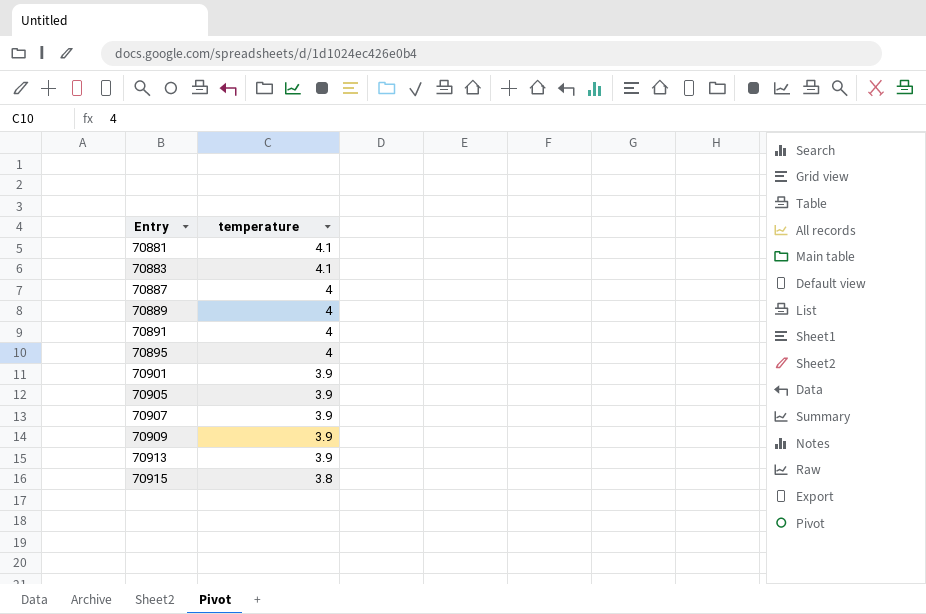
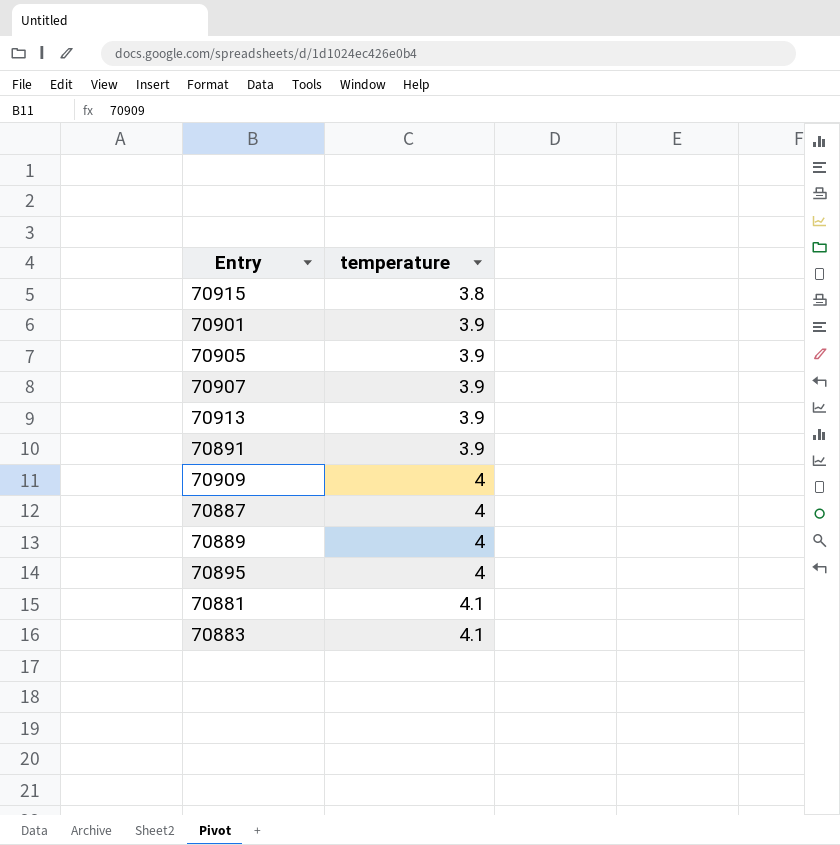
row order: Entry ascending -> temperature ascending
70891 | temperature: 4 -> 3.9
70909 | temperature: 3.9 -> 4

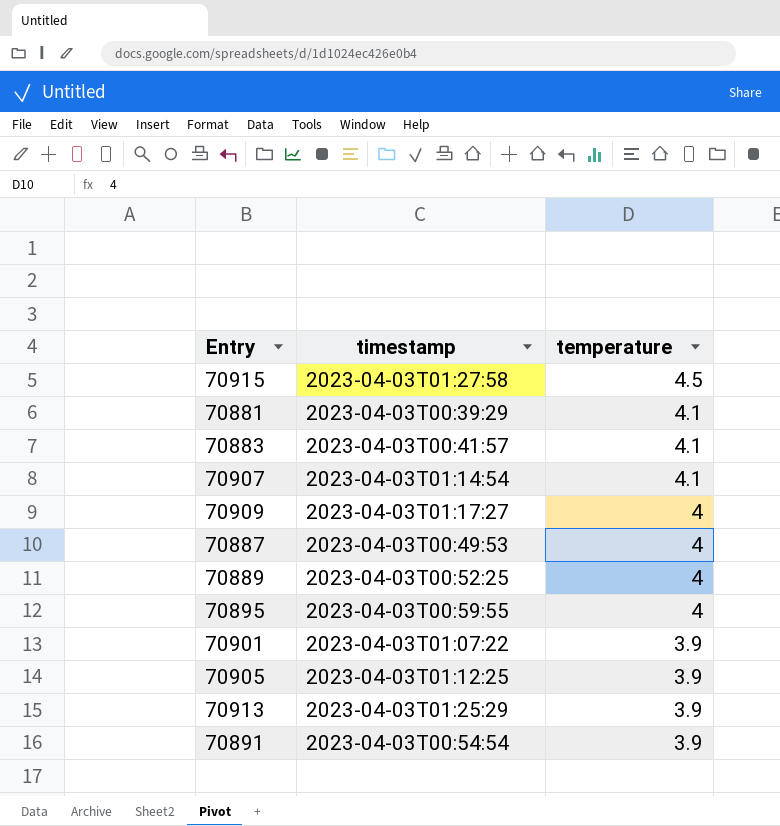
row order: temperature ascending -> temperature descending
column timestamp | position: none -> 2
70915 | temperature: 3.8 -> 4.5
70907 | temperature: 3.9 -> 4.1

